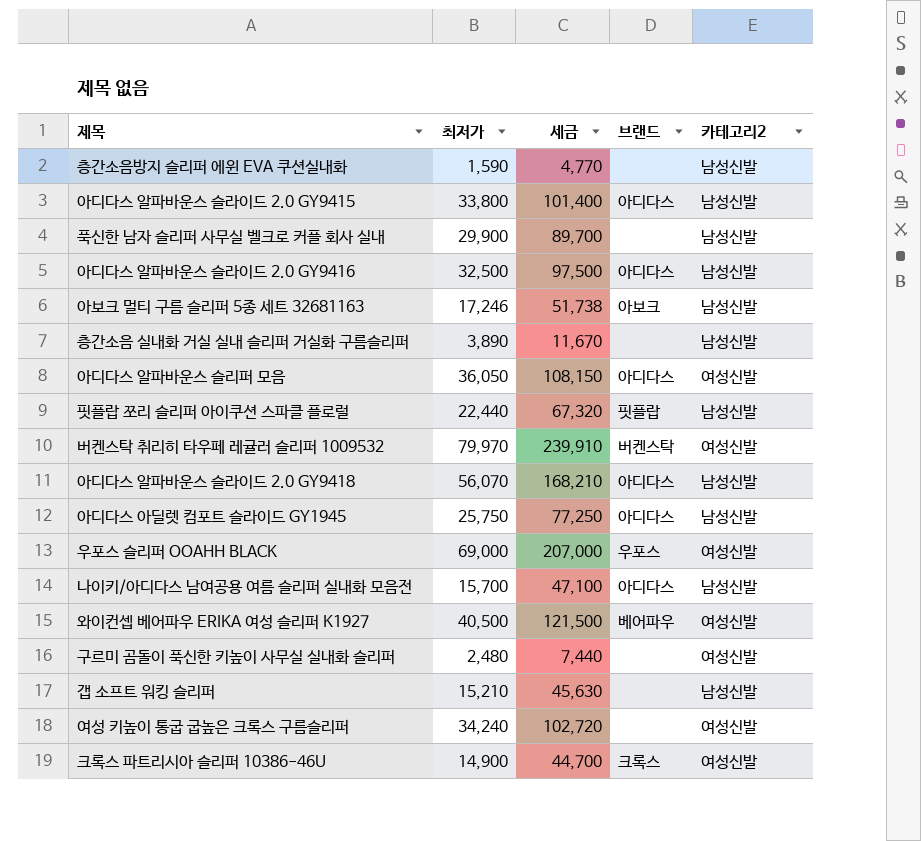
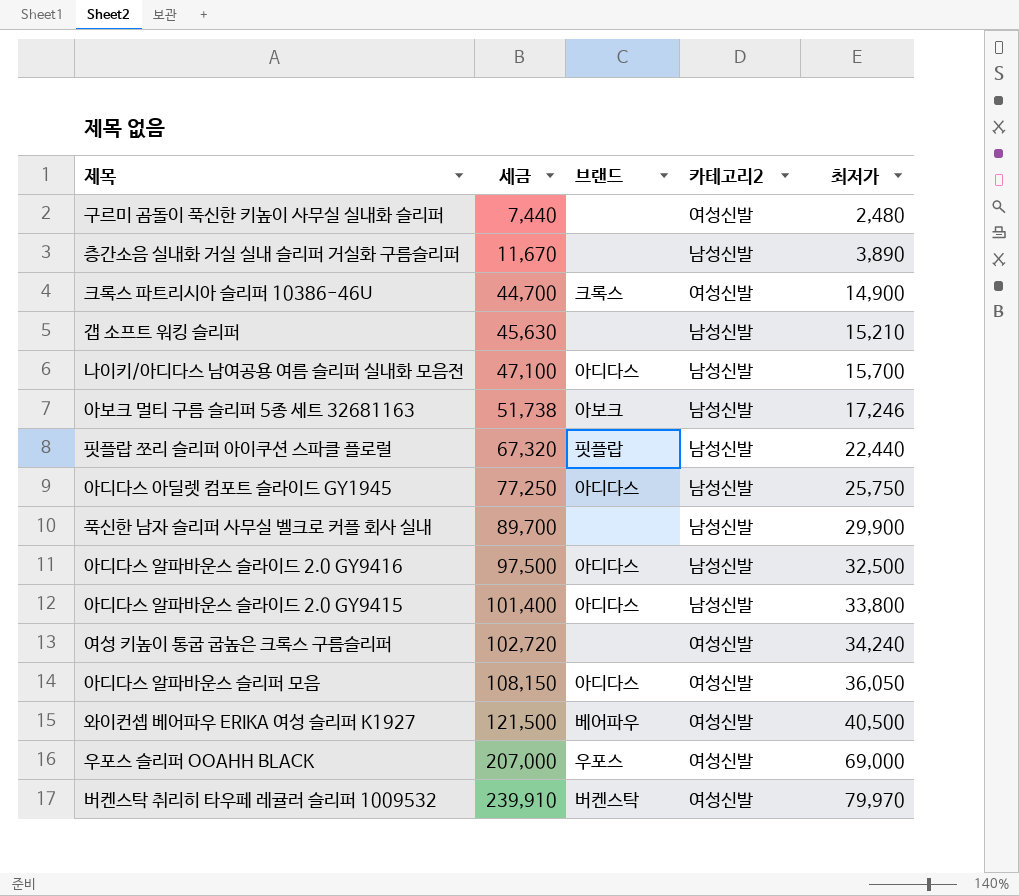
row order: none -> 세금 ascending
column 최저가 | position: 2 -> 5
row 층간소음방지 슬리퍼 에윈 EVA 쿠션실내화: 1,590 | 4,770 | none | 남성신발 -> none
row 아디다스 알파바운스 슬라이드 2.0 GY9418: 56,070 | 168,210 | 아디다스 | 남성신발 -> none

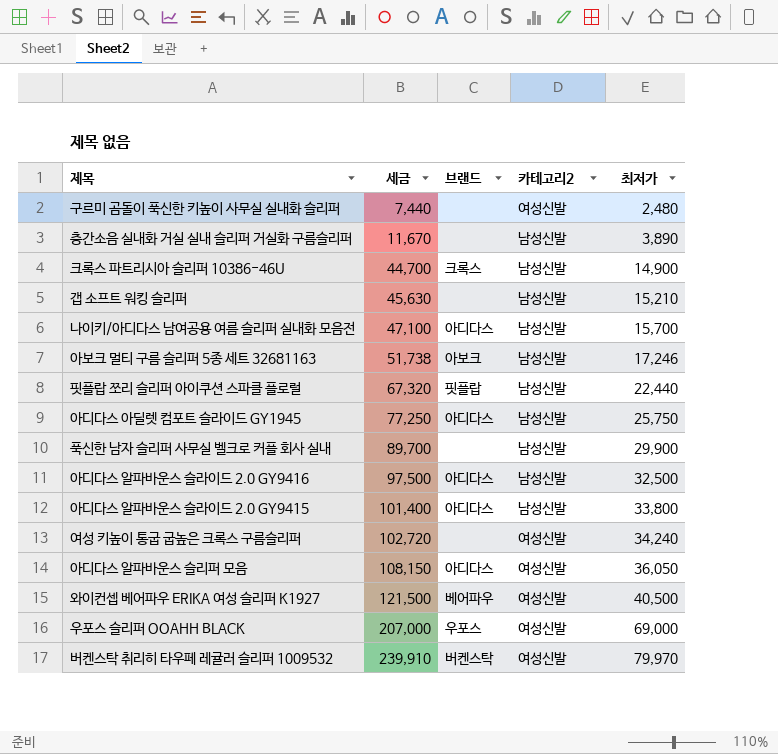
크록스 파트리시아 슬리퍼 10386-46U | 카테고리2: 여성신발 -> 남성신발

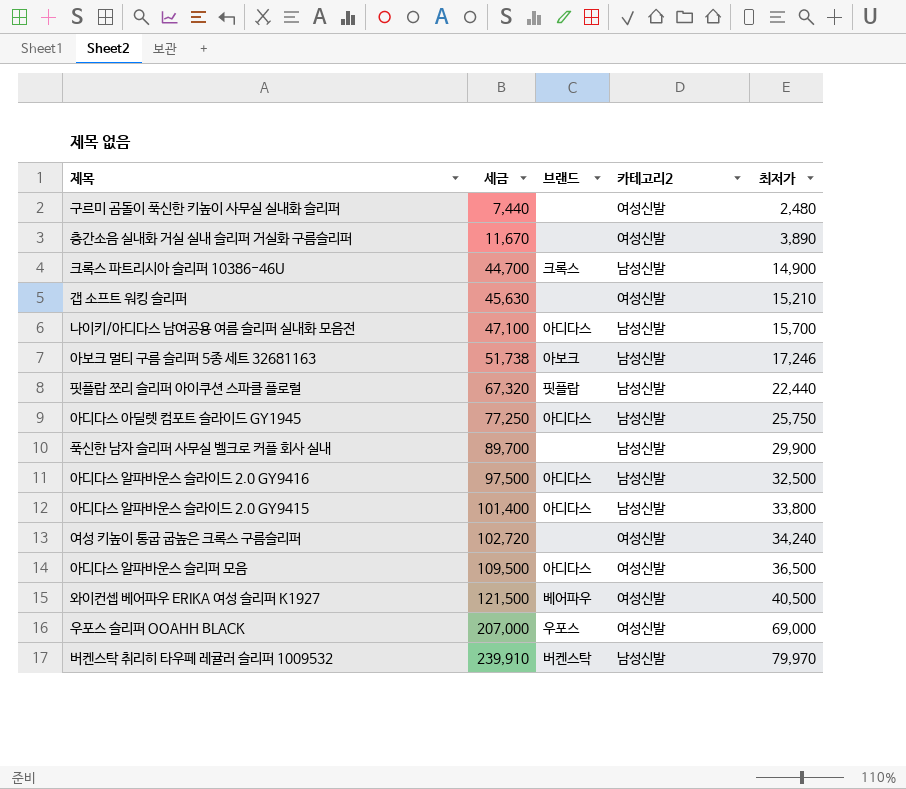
층간소음 실내화 거실 실내 슬리퍼 거실화 구름슬리퍼 | 카테고리2: 남성신발 -> 여성신발
갭 소프트 워킹 슬리퍼 | 카테고리2: 남성신발 -> 여성신발
아디다스 알파바운스 슬리퍼 모음 | 세금: 108,150 -> 109,500
아디다스 알파바운스 슬리퍼 모음 | 최저가: 36,050 -> 36,500
버켄스탁 취리히 타우페 레귤러 슬리퍼 1009532 | 카테고리2: 여성신발 -> 남성신발

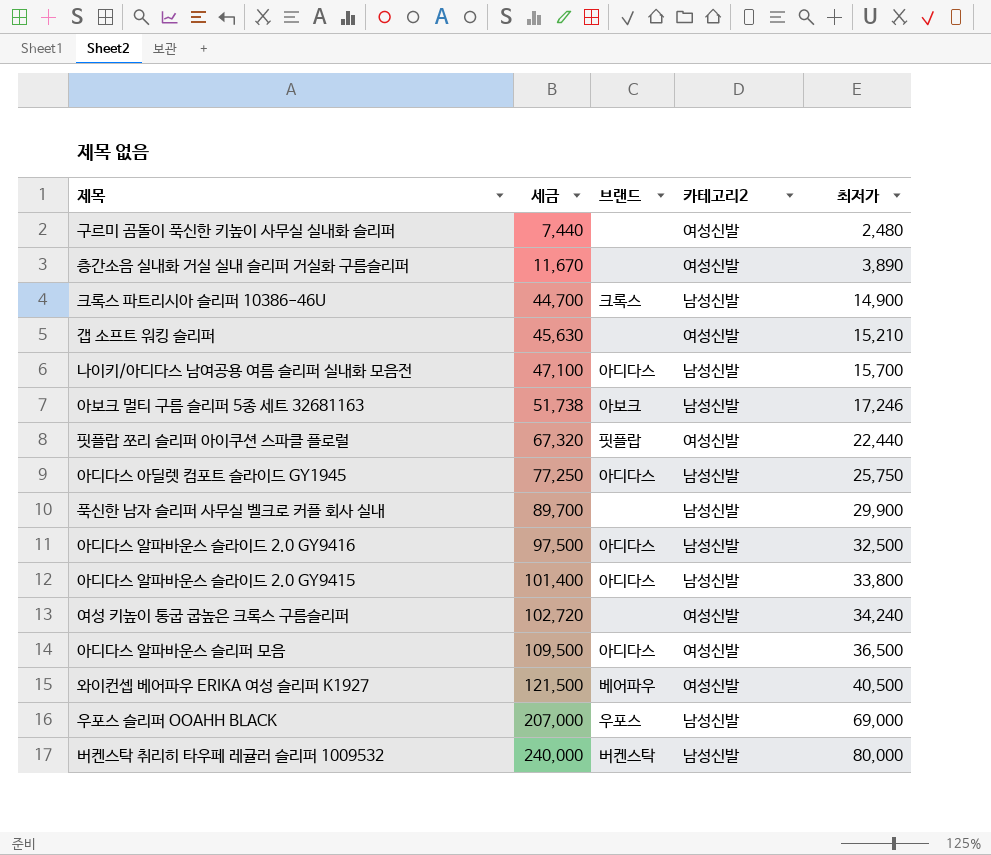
핏플랍 쪼리 슬리퍼 아이쿠션 스파클 플로럴 | 카테고리2: 남성신발 -> 여성신발
우포스 슬리퍼 OOAHH BLACK | 카테고리2: 여성신발 -> 남성신발
버켄스탁 취리히 타우페 레귤러 슬리퍼 1009532 | 세금: 239,910 -> 240,000
버켄스탁 취리히 타우페 레귤러 슬리퍼 1009532 | 최저가: 79,970 -> 80,000

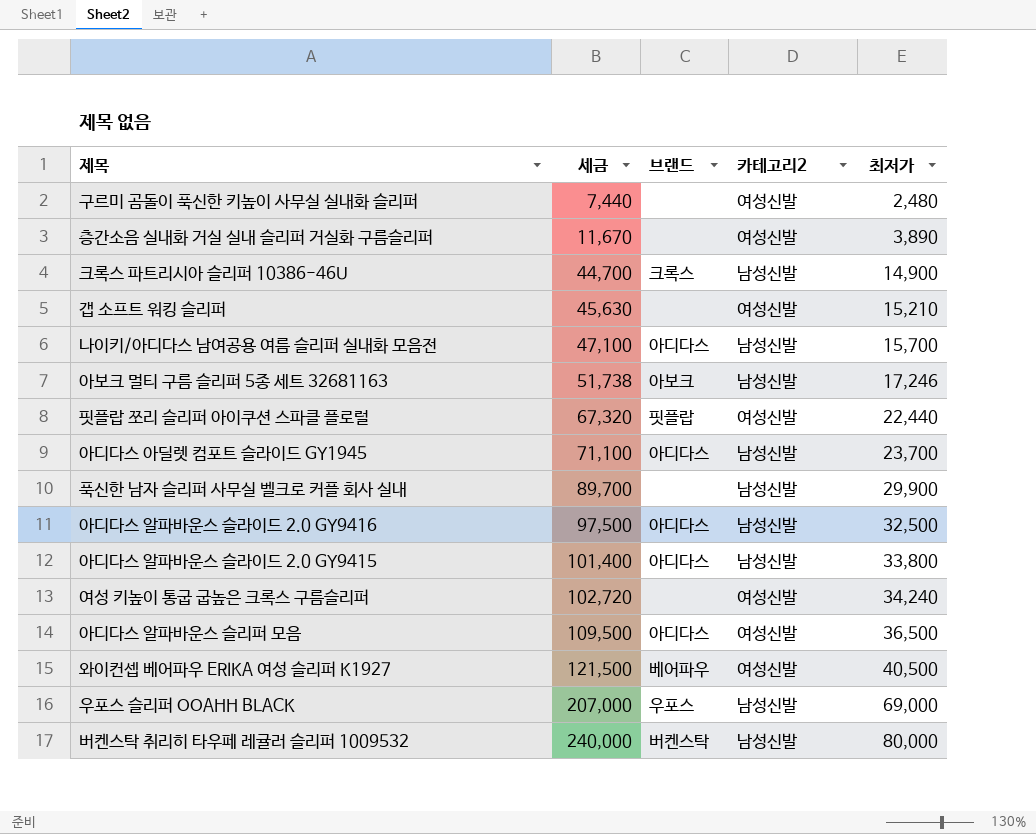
아디다스 아딜렛 컴포트 슬라이드 GY1945 | 세금: 77,250 -> 71,100
아디다스 아딜렛 컴포트 슬라이드 GY1945 | 최저가: 25,750 -> 23,700

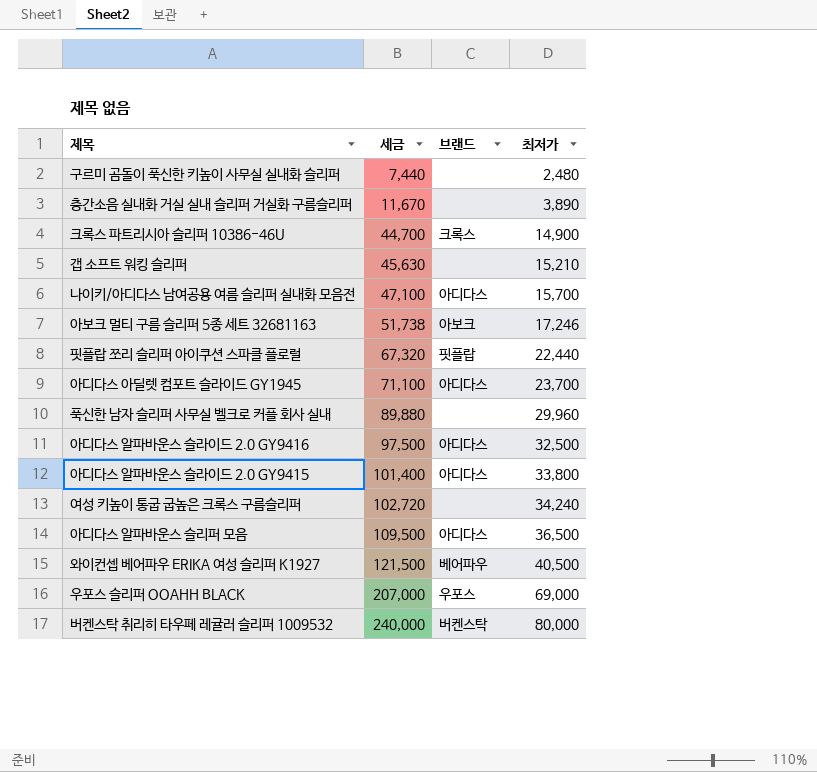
column 카테고리2 | position: 4 -> none
푹신한 남자 슬리퍼 사무실 벨크로 커플 회사 실내 | 세금: 89,700 -> 89,880
푹신한 남자 슬리퍼 사무실 벨크로 커플 회사 실내 | 최저가: 29,900 -> 29,960

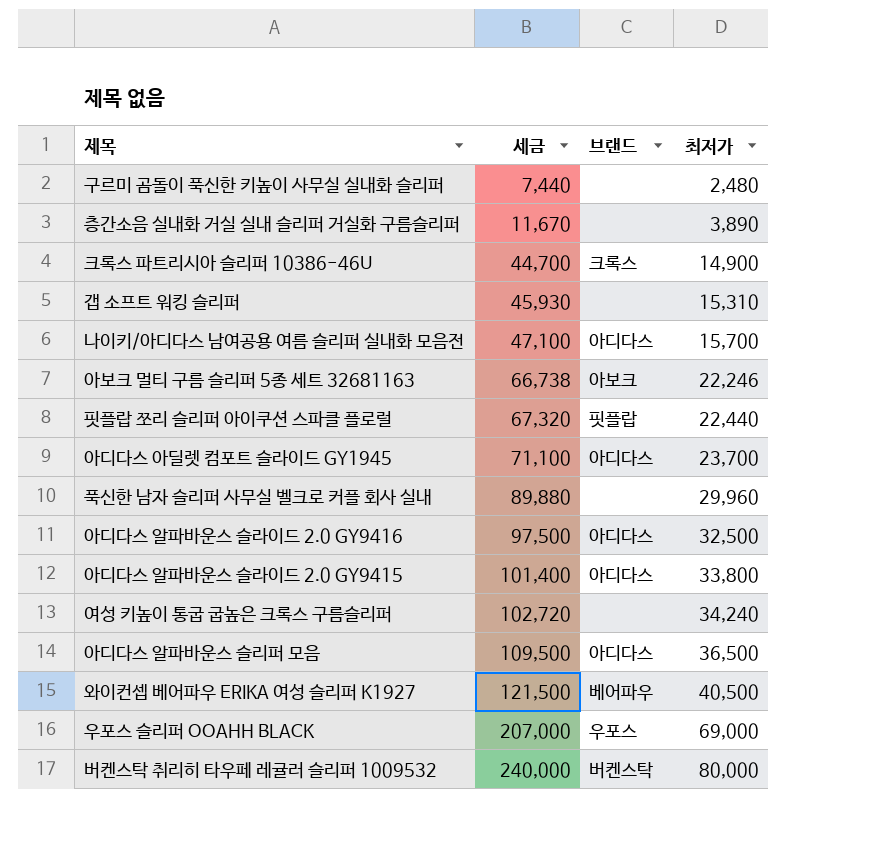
갭 소프트 워킹 슬리퍼 | 세금: 45,630 -> 45,930
갭 소프트 워킹 슬리퍼 | 최저가: 15,210 -> 15,310
아보크 멀티 구름 슬리퍼 5종 세트 32681163 | 세금: 51,738 -> 66,738
아보크 멀티 구름 슬리퍼 5종 세트 32681163 | 최저가: 17,246 -> 22,246

